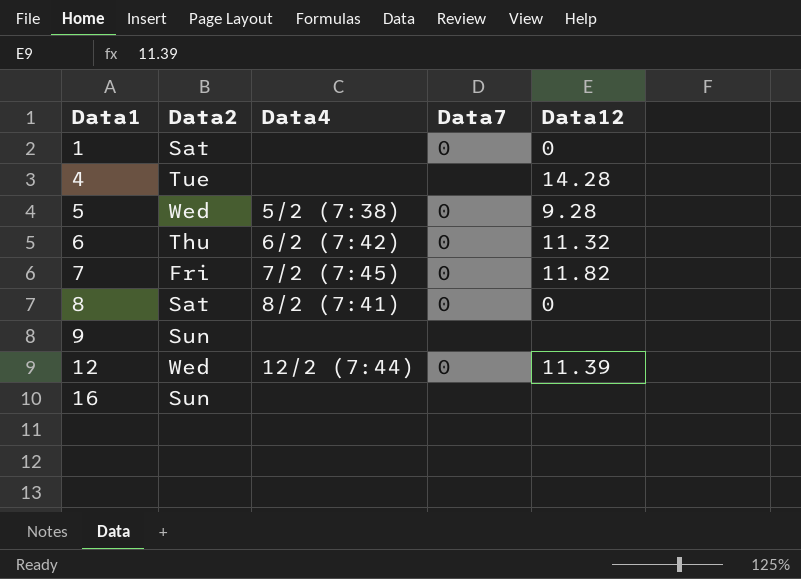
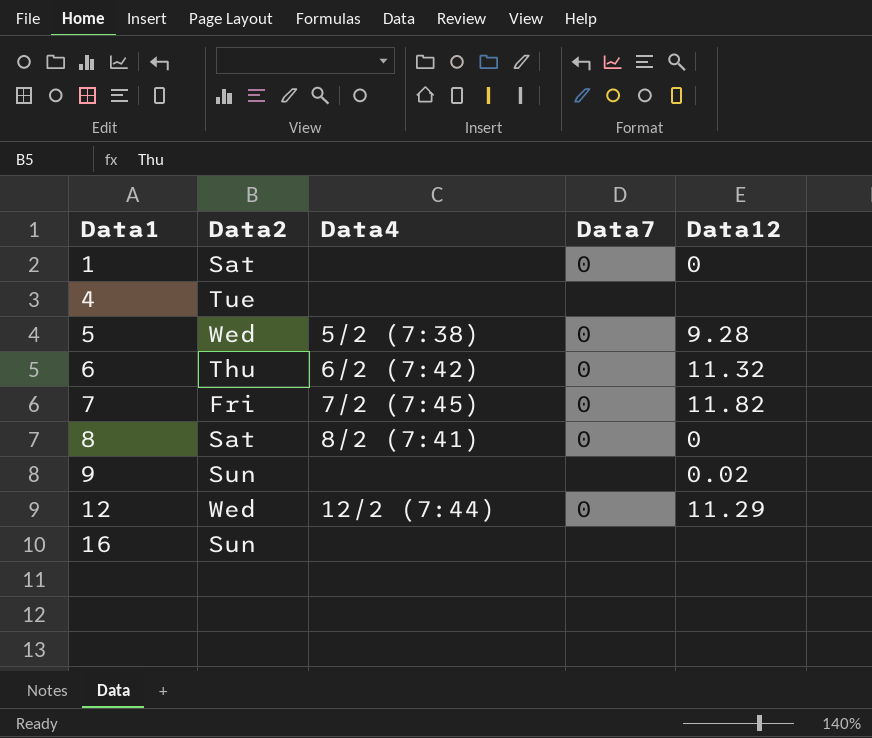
4 | Data12: 14.28 -> none
9 | Data12: none -> 0.02
12 | Data12: 11.39 -> 11.29

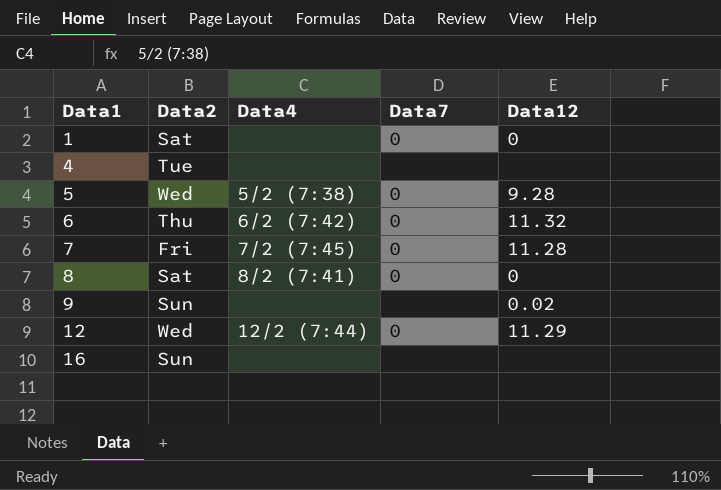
7 | Data12: 11.82 -> 11.28

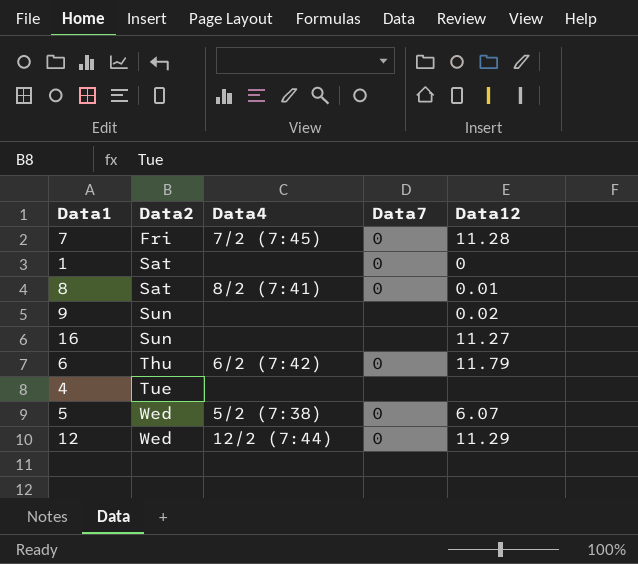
row order: Data1 ascending -> Data2 ascending
8 | Data12: 0 -> 0.01
16 | Data12: none -> 11.27
6 | Data12: 11.32 -> 11.79
5 | Data12: 9.28 -> 6.07

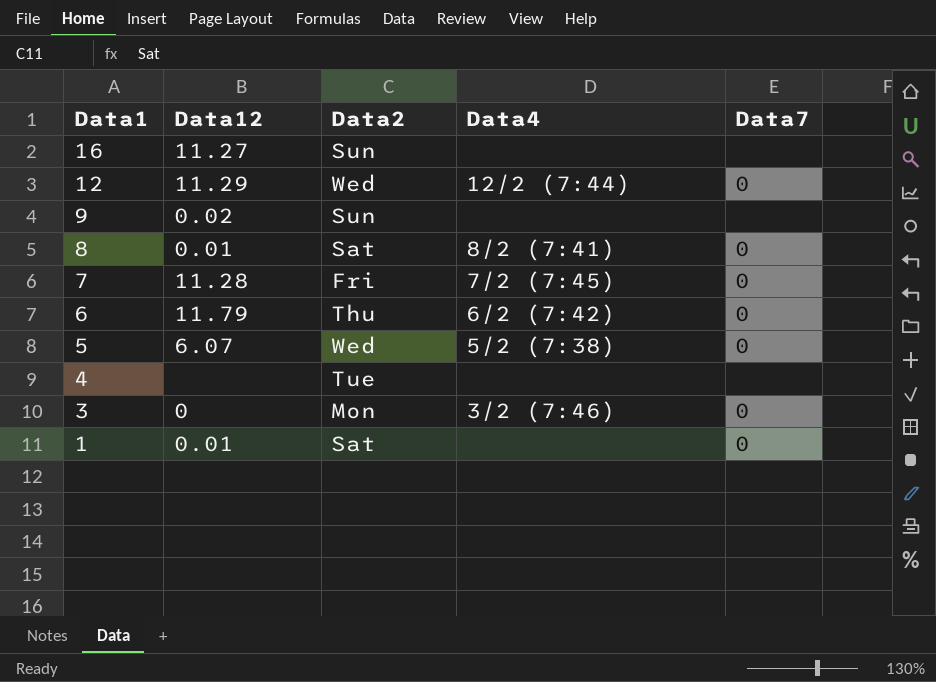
row order: Data2 ascending -> Data1 descending
column Data12 | position: 5 -> 2
row 3: none -> 0 | Mon | 3/2 (7:46) | 0
1 | Data12: 0 -> 0.01

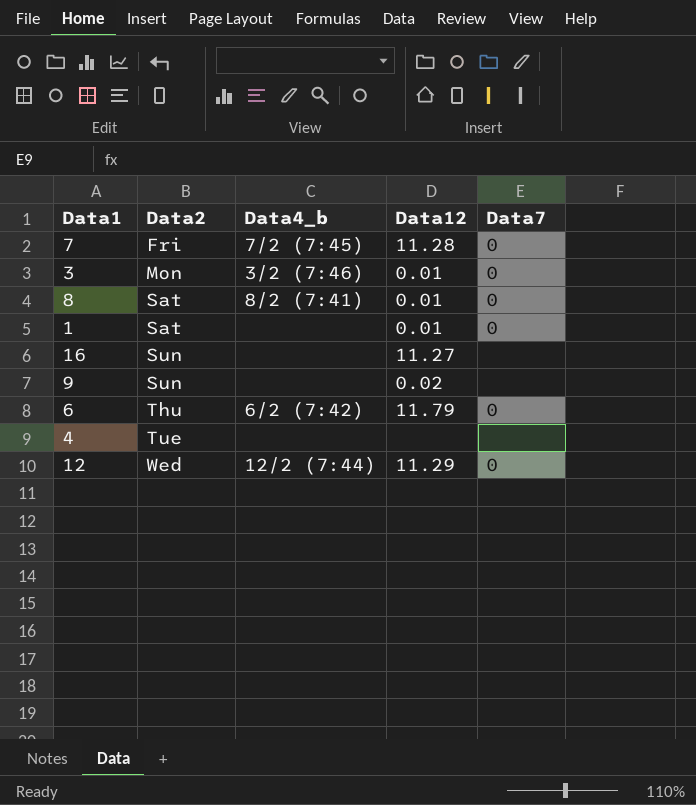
row order: Data1 descending -> Data2 ascending
column name: Data4 -> Data4_b
column Data12 | position: 2 -> 4
row 5: 6.07 | Wed | 5/2 (7:38) | 0 -> none
3 | Data12: 0 -> 0.01

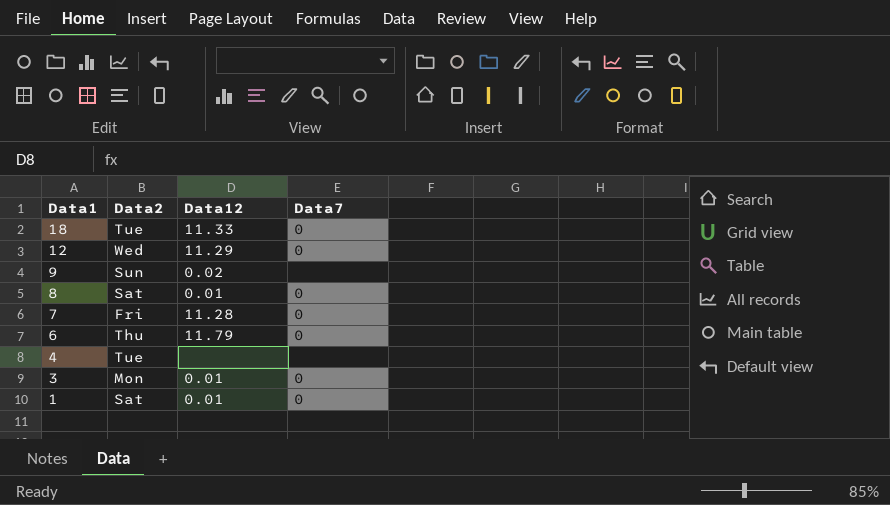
row order: Data2 ascending -> Data1 descending
column Data4_b | position: 3 -> none
row 16: Sun | none | 11.27 | none -> none
row 18: none -> Tue | 11.33 | 0

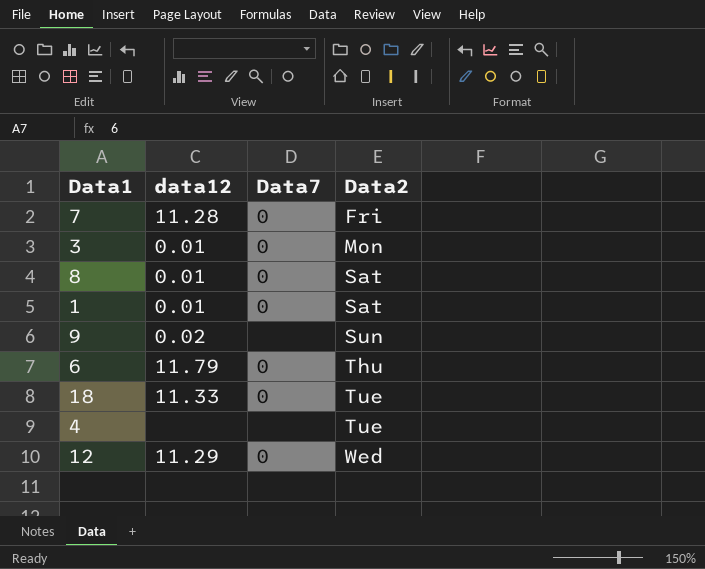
row order: Data1 descending -> Data2 ascending
column name: Data12 -> data12
column Data2 | position: 2 -> 4

